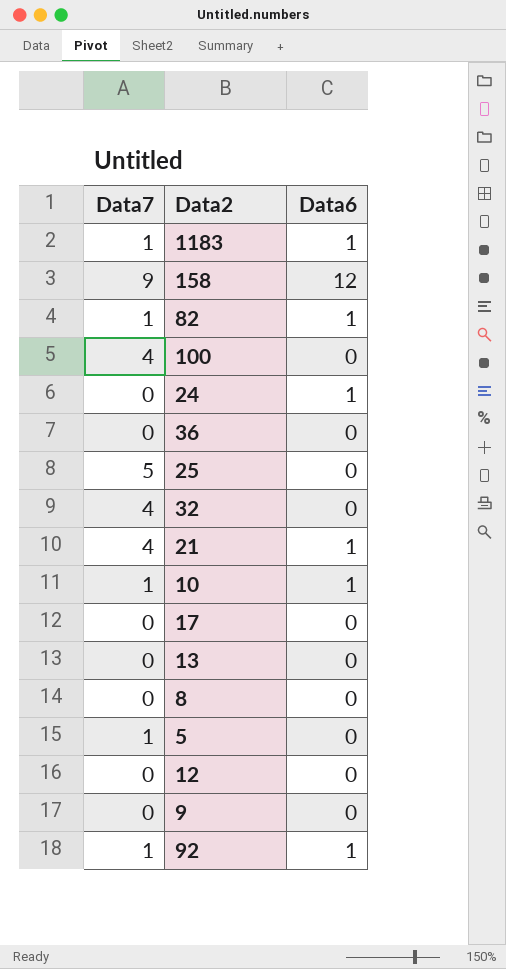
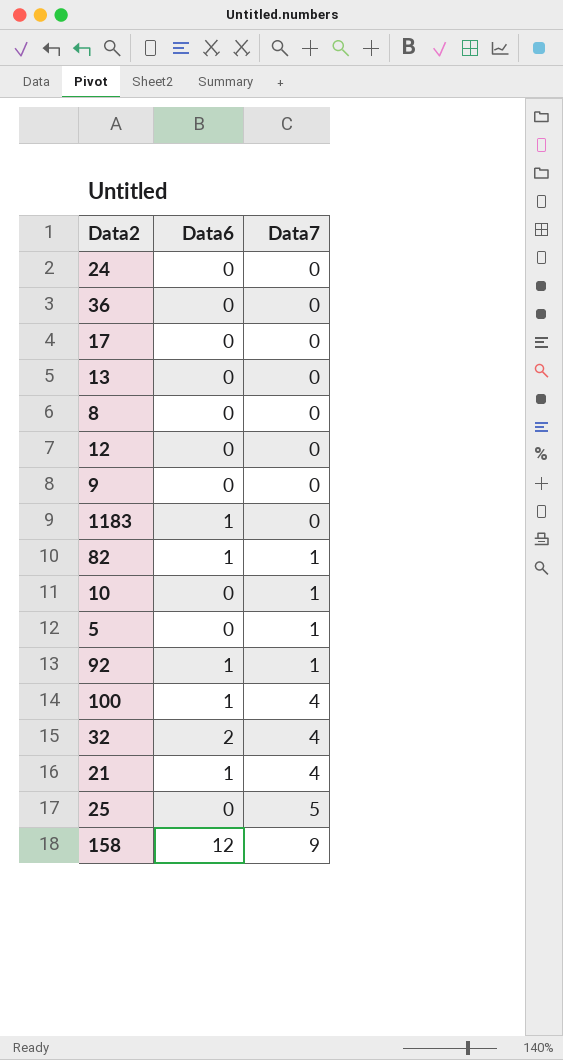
row order: none -> Data7 ascending
column Data7 | position: 1 -> 3
24 | Data6: 1 -> 0
1183 | Data7: 1 -> 0
10 | Data6: 1 -> 0
100 | Data6: 0 -> 1
32 | Data6: 0 -> 2

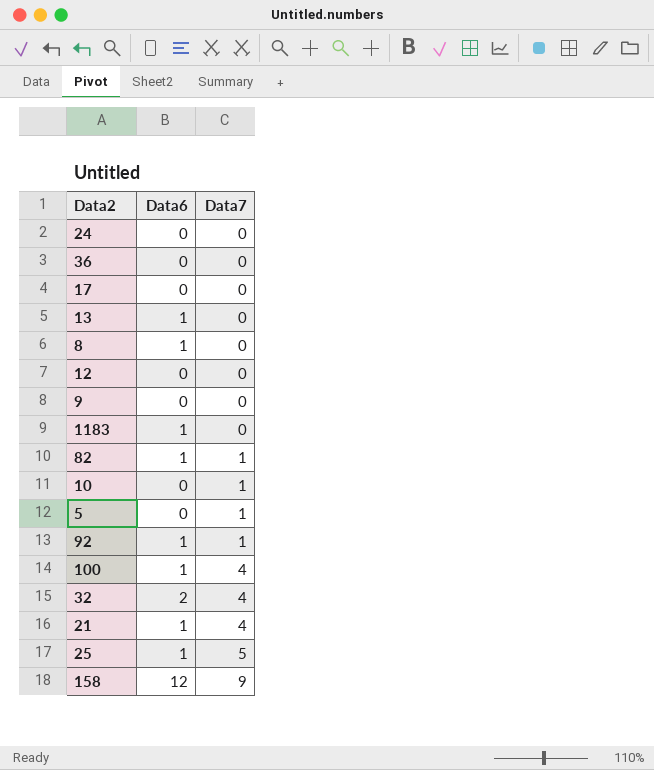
13 | Data6: 0 -> 1
8 | Data6: 0 -> 1
25 | Data6: 0 -> 1

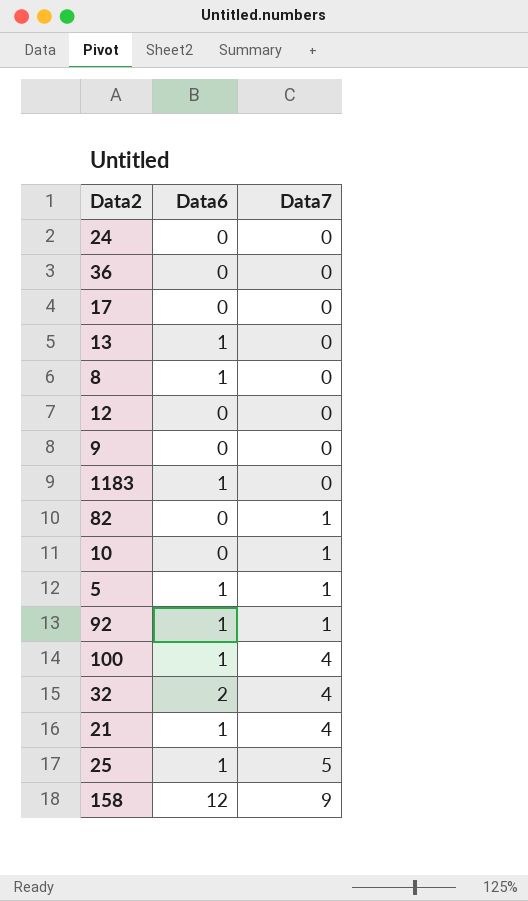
82 | Data6: 1 -> 0
5 | Data6: 0 -> 1

